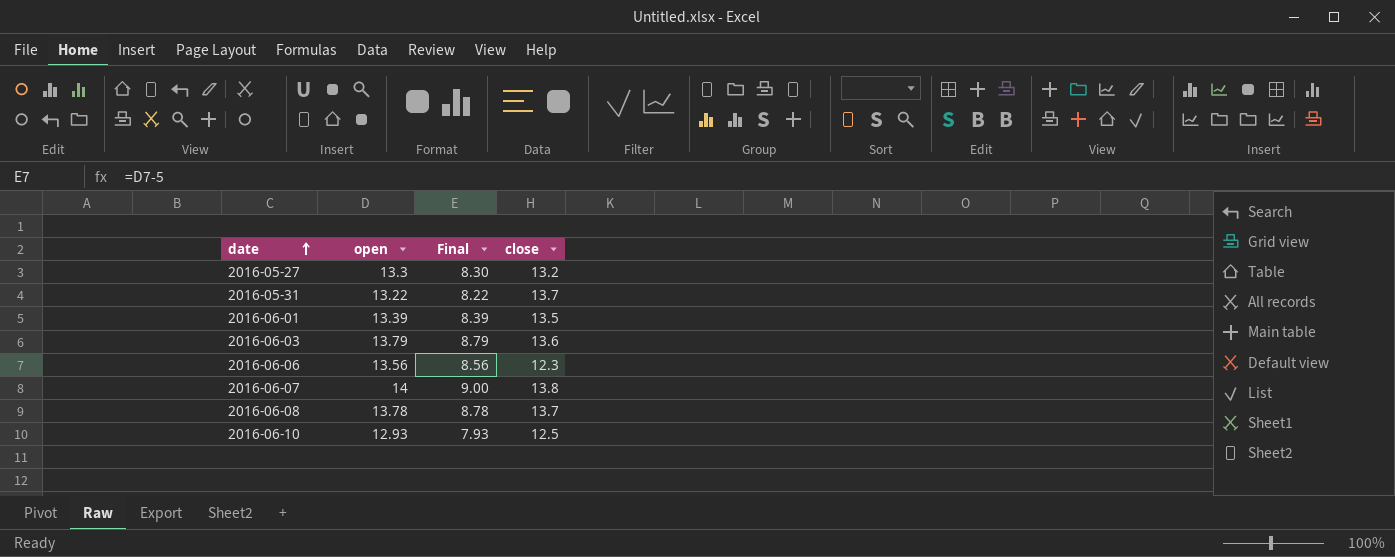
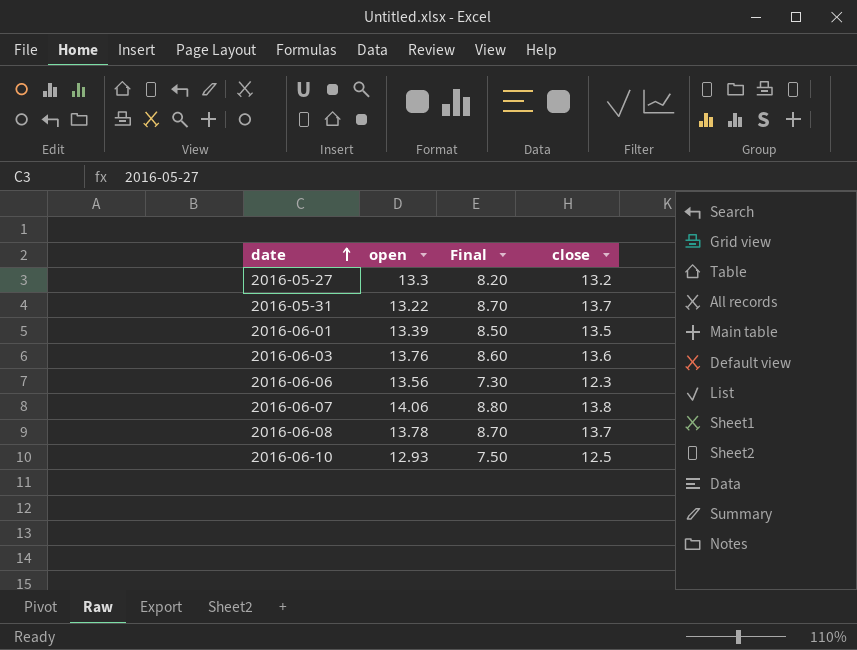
column Final | formula: [open] - 5 -> [close] - 5
2016-06-03 | open: 13.79 -> 13.76
2016-06-07 | open: 14 -> 14.06

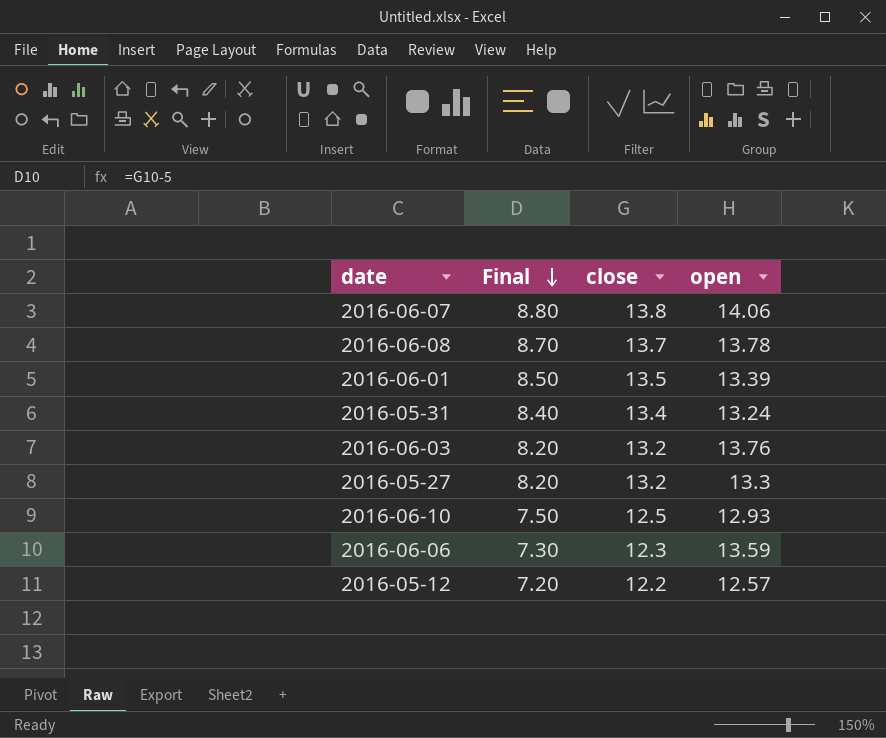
row order: date ascending -> Final descending
column open | position: 2 -> 4
2016-05-31 | Final: 8.70 -> 8.40
2016-05-31 | close: 13.7 -> 13.4
2016-05-31 | open: 13.22 -> 13.24
2016-06-03 | Final: 8.60 -> 8.20
2016-06-03 | close: 13.6 -> 13.2
2016-06-06 | open: 13.56 -> 13.59
row 2016-05-12: none -> 7.20 | 12.2 | 12.57

